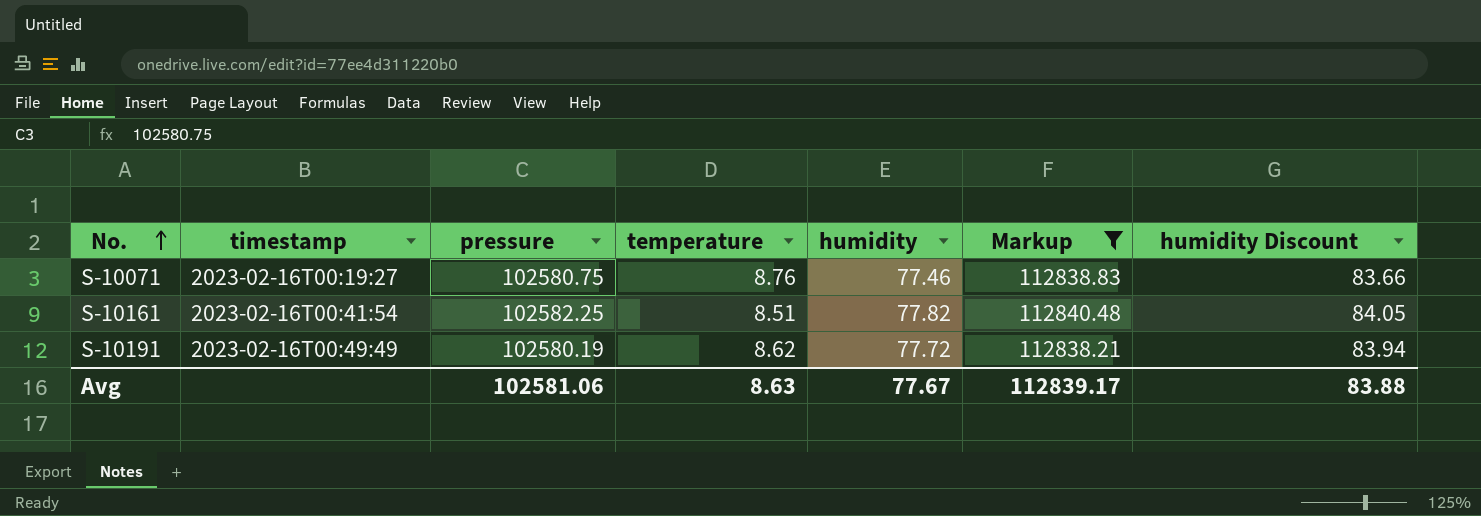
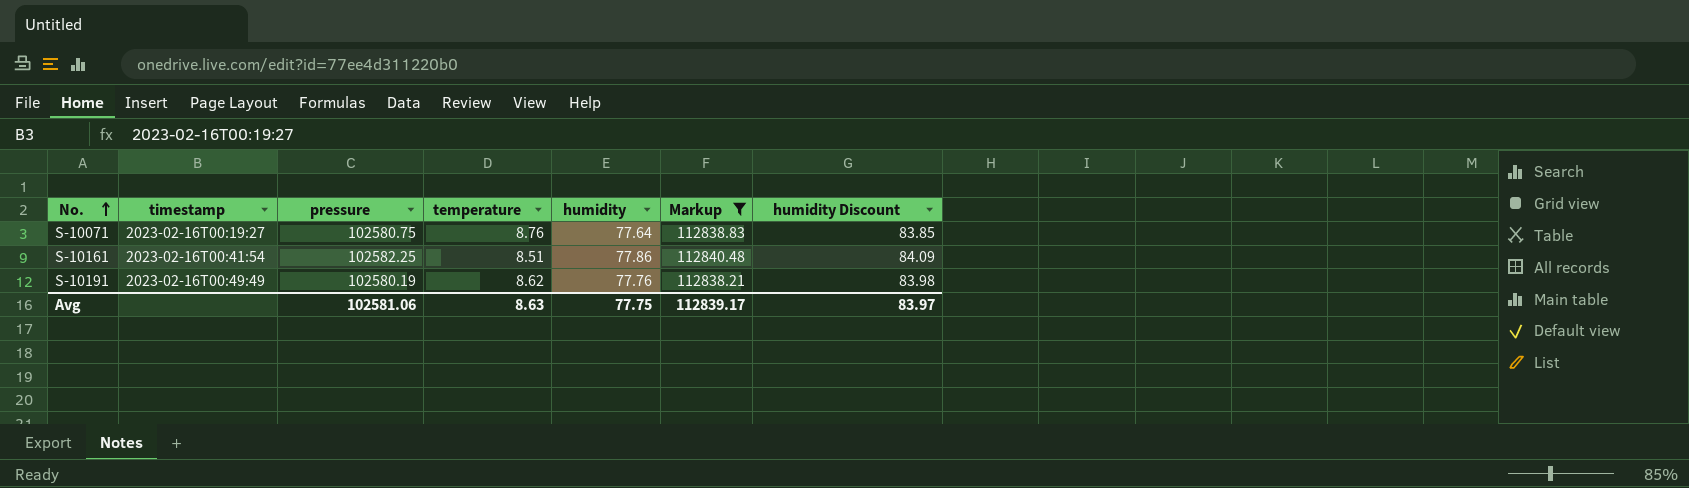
S-10071 | humidity: 77.46 -> 77.64
S-10071 | humidity Discount: 83.66 -> 83.85
S-10161 | humidity: 77.82 -> 77.86
S-10161 | humidity Discount: 84.05 -> 84.09
S-10191 | humidity: 77.72 -> 77.76
S-10191 | humidity Discount: 83.94 -> 83.98
Avg | humidity: 77.67 -> 77.75
Avg | humidity Discount: 83.88 -> 83.97

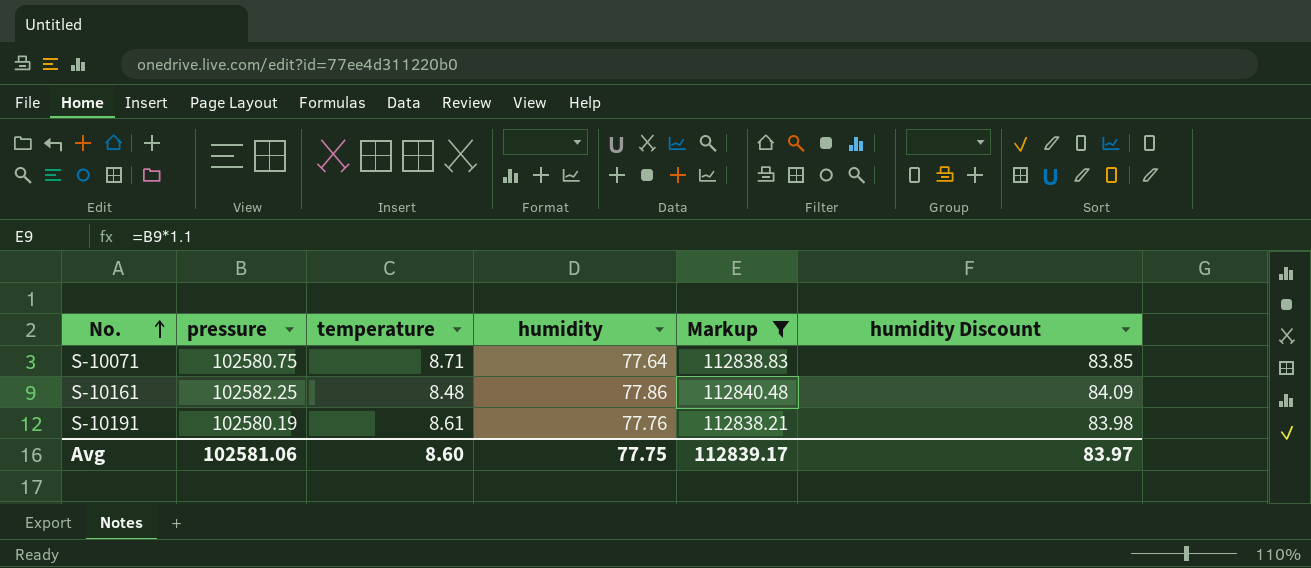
column timestamp | position: 2 -> none
S-10071 | temperature: 8.76 -> 8.71
S-10161 | temperature: 8.51 -> 8.48
S-10191 | temperature: 8.62 -> 8.61
Avg | temperature: 8.63 -> 8.60

